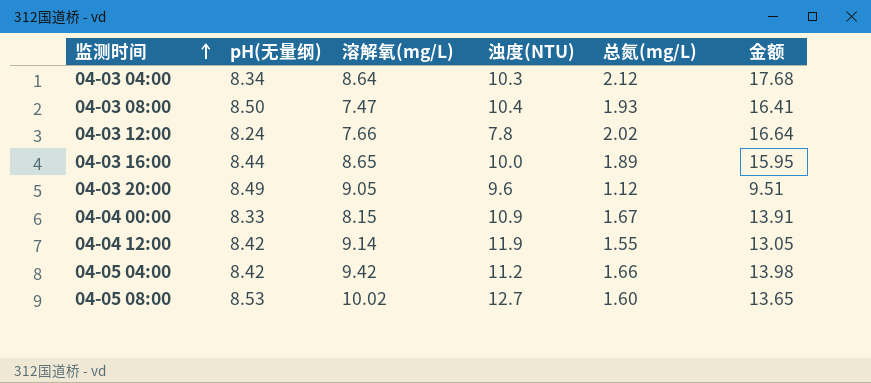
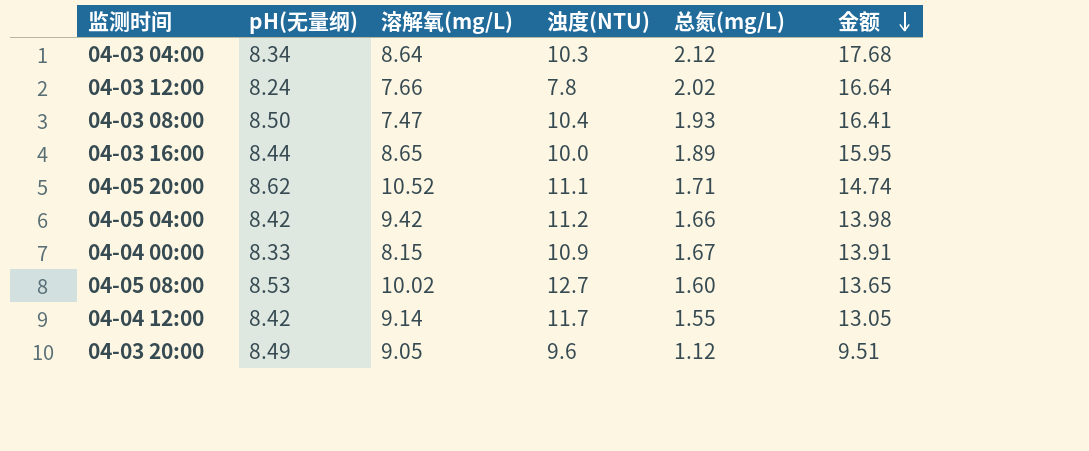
row order: 监测时间 ascending -> 金额 descending
row 04-05 20:00: none -> 8.62 | 10.52 | 11.1 | 1.71 | 14.74
04-04 12:00 | 浊度(NTU): 11.9 -> 11.7

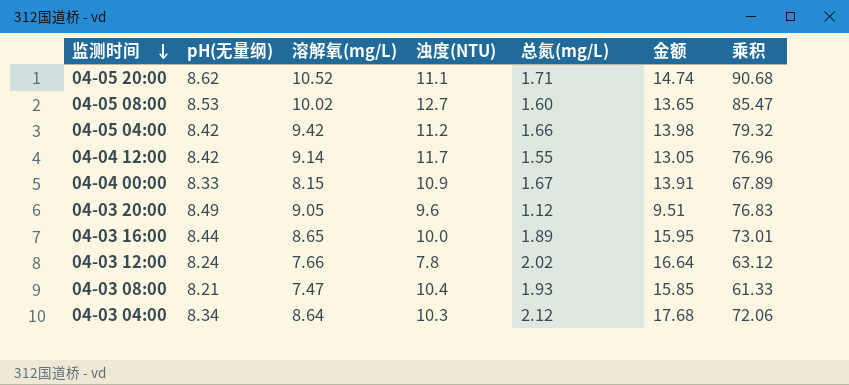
row order: 金额 descending -> 监测时间 descending
column 乘积 | formula: none -> [pH(无量纲)] * [溶解氧(mg/L)]
04-03 08:00 | pH(无量纲): 8.50 -> 8.21
04-03 08:00 | 金额: 16.41 -> 15.85

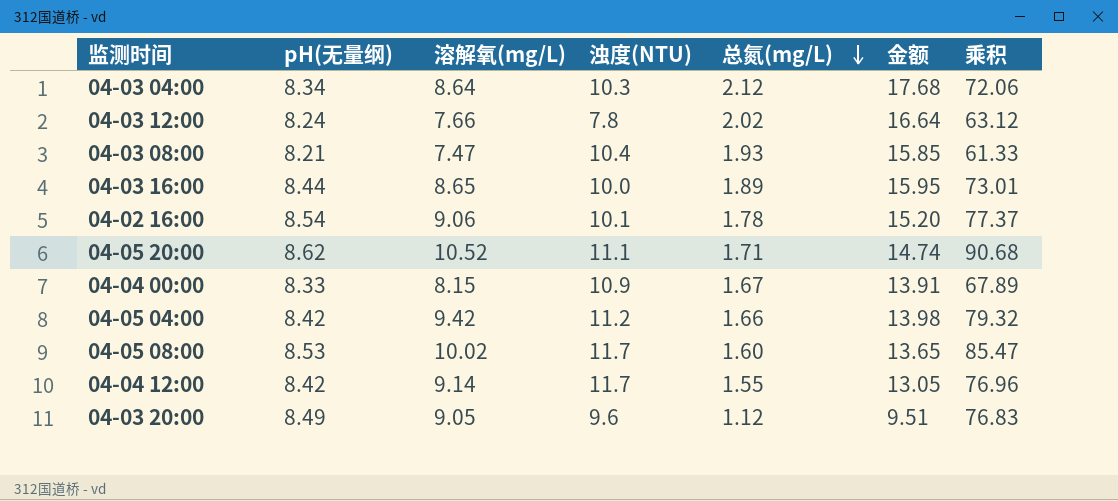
row order: 监测时间 descending -> 总氮(mg/L) descending
row 04-02 16:00: none -> 8.54 | 9.06 | 10.1 | 1.78 | 15.20 | 77.37
04-05 08:00 | 浊度(NTU): 12.7 -> 11.7

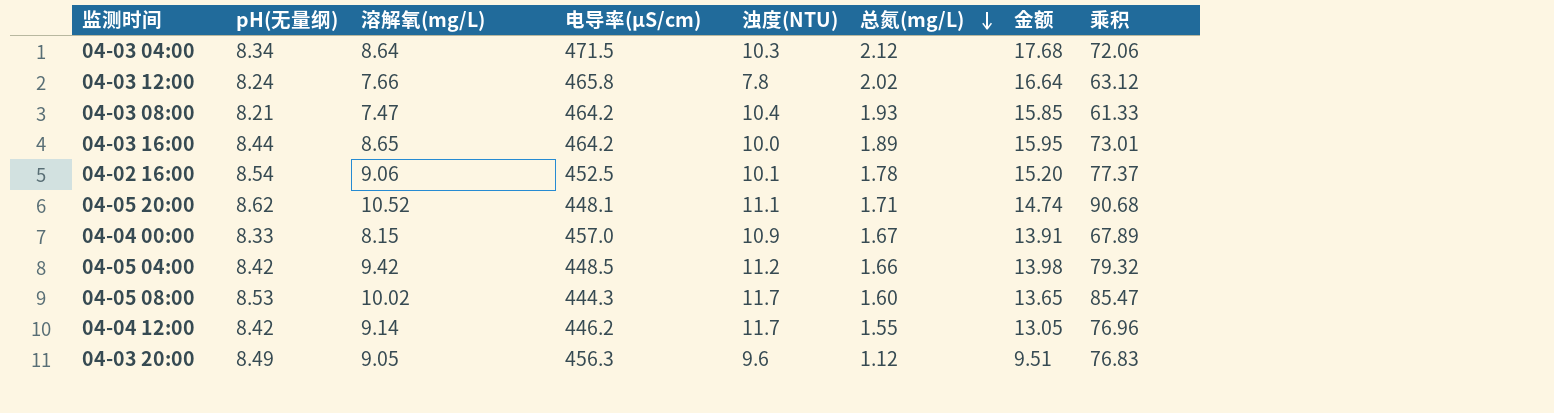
column 电导率(μS/cm) | position: none -> 4

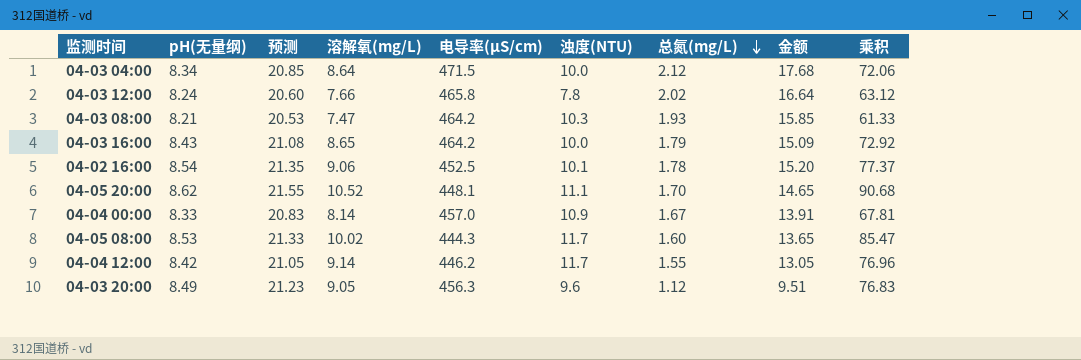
column 预测 | formula: none -> [pH(无量纲)] * 2.5
row 04-05 04:00: 8.42 | 9.42 | 448.5 | 11.2 | 1.66 | 13.98 | 79.32 -> none
04-03 04:00 | 浊度(NTU): 10.3 -> 10.0
04-03 08:00 | 浊度(NTU): 10.4 -> 10.3
04-03 16:00 | pH(无量纲): 8.44 -> 8.43
04-03 16:00 | 总氮(mg/L): 1.89 -> 1.79
04-03 16:00 | 金额: 15.95 -> 15.09
04-03 16:00 | 乘积: 73.01 -> 72.92
04-05 20:00 | 总氮(mg/L): 1.71 -> 1.70
04-05 20:00 | 金额: 14.74 -> 14.65
04-04 00:00 | 溶解氧(mg/L): 8.15 -> 8.14
04-04 00:00 | 乘积: 67.89 -> 67.81

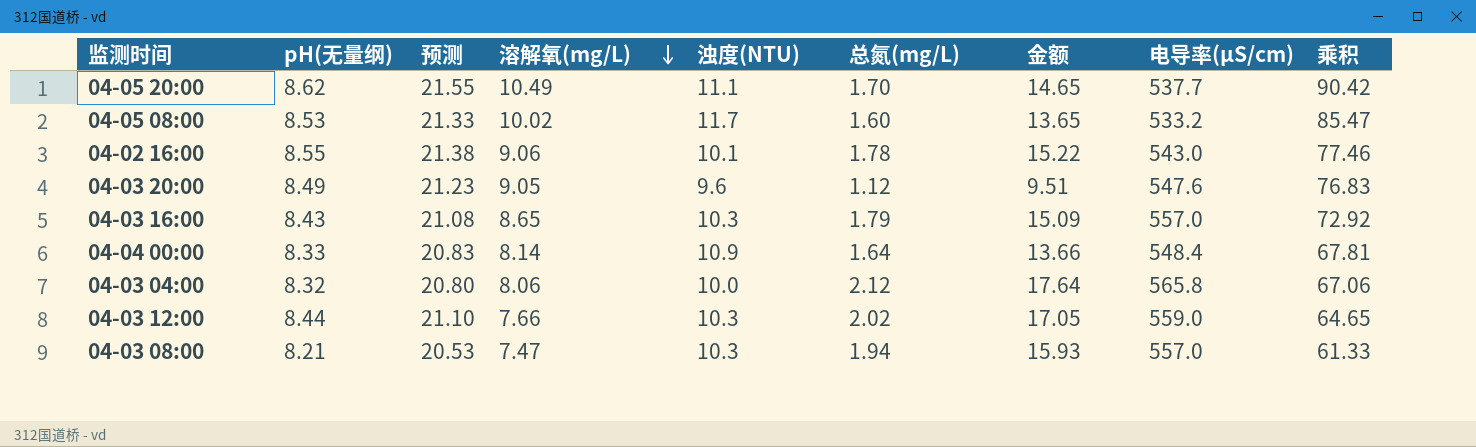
row order: 总氮(mg/L) descending -> 溶解氧(mg/L) descending
column 电导率(μS/cm) | position: 5 -> 8
row 04-04 12:00: 8.42 | 21.05 | 9.14 | 446.2 | 11.7 | 1.55 | 13.05 | 76.96 -> none
04-05 20:00 | 溶解氧(mg/L): 10.52 -> 10.49
04-05 20:00 | 电导率(μS/cm): 448.1 -> 537.7
04-05 20:00 | 乘积: 90.68 -> 90.42
04-05 08:00 | 电导率(μS/cm): 444.3 -> 533.2
04-02 16:00 | pH(无量纲): 8.54 -> 8.55
04-02 16:00 | 预测: 21.35 -> 21.38
04-02 16:00 | 金额: 15.20 -> 15.22
04-02 16:00 | 电导率(μS/cm): 452.5 -> 543.0
04-02 16:00 | 乘积: 77.37 -> 77.46
04-03 20:00 | 电导率(μS/cm): 456.3 -> 547.6
04-03 16:00 | 浊度(NTU): 10.0 -> 10.3
04-03 16:00 | 电导率(μS/cm): 464.2 -> 557.0
04-04 00:00 | 总氮(mg/L): 1.67 -> 1.64
04-04 00:00 | 金额: 13.91 -> 13.66
04-04 00:00 | 电导率(μS/cm): 457.0 -> 548.4
04-03 04:00 | pH(无量纲): 8.34 -> 8.32
04-03 04:00 | 预测: 20.85 -> 20.80
04-03 04:00 | 溶解氧(mg/L): 8.64 -> 8.06
04-03 04:00 | 金额: 17.68 -> 17.64
04-03 04:00 | 电导率(μS/cm): 471.5 -> 565.8
04-03 04:00 | 乘积: 72.06 -> 67.06
04-03 12:00 | pH(无量纲): 8.24 -> 8.44
04-03 12:00 | 预测: 20.60 -> 21.10
04-03 12:00 | 浊度(NTU): 7.8 -> 10.3
04-03 12:00 | 金额: 16.64 -> 17.05
04-03 12:00 | 电导率(μS/cm): 465.8 -> 559.0
04-03 12:00 | 乘积: 63.12 -> 64.65
04-03 08:00 | 总氮(mg/L): 1.93 -> 1.94
04-03 08:00 | 金额: 15.85 -> 15.93
04-03 08:00 | 电导率(μS/cm): 464.2 -> 557.0

